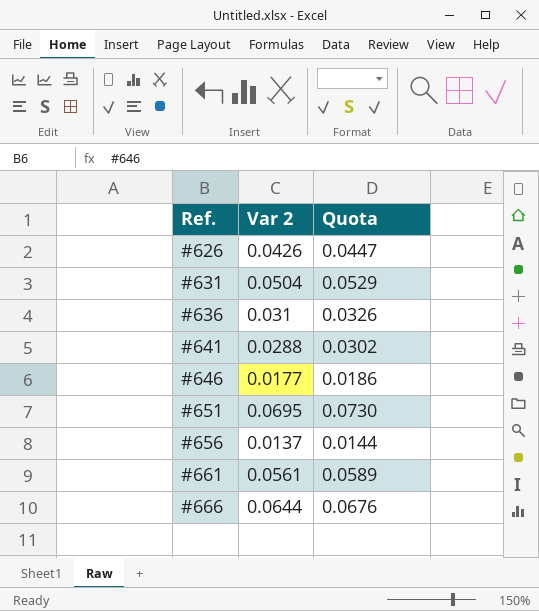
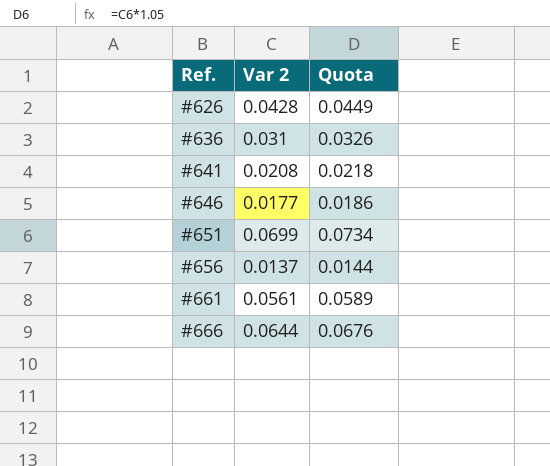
row #631: 0.0504 | 0.0529 -> none
#626 | Var 2: 0.0426 -> 0.0428
#626 | Quota: 0.0447 -> 0.0449
#641 | Var 2: 0.0288 -> 0.0208
#641 | Quota: 0.0302 -> 0.0218
#651 | Var 2: 0.0695 -> 0.0699
#651 | Quota: 0.0730 -> 0.0734

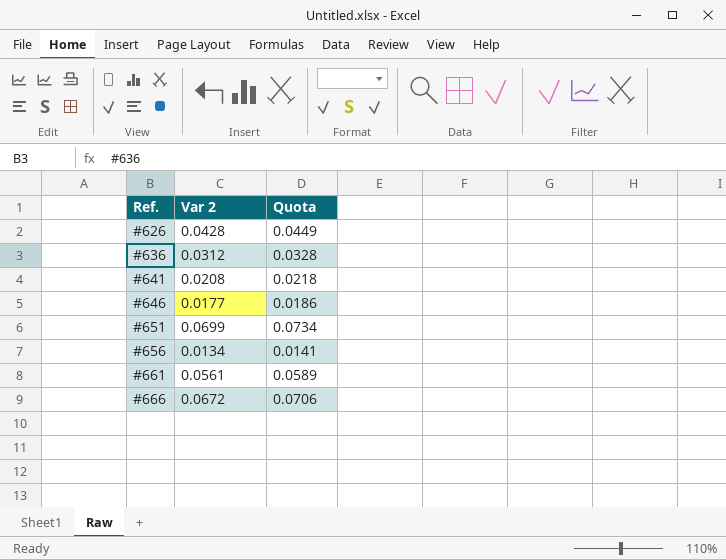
#636 | Var 2: 0.031 -> 0.0312
#636 | Quota: 0.0326 -> 0.0328
#656 | Var 2: 0.0137 -> 0.0134
#656 | Quota: 0.0144 -> 0.0141
#666 | Var 2: 0.0644 -> 0.0672
#666 | Quota: 0.0676 -> 0.0706

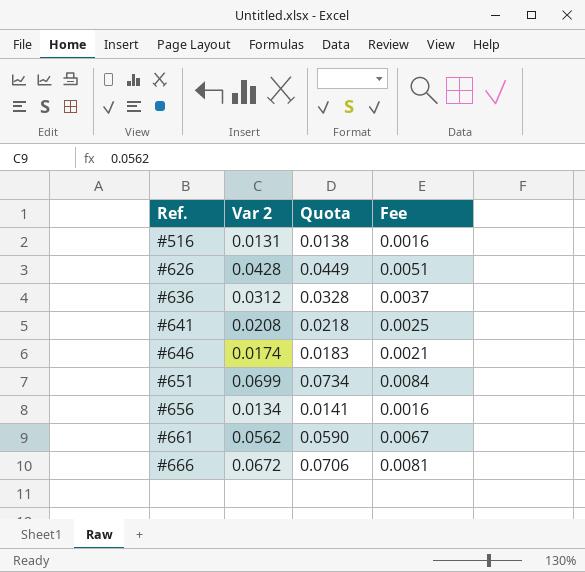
column Fee | formula: none -> [Var 2] * 0.12
row #516: none -> 0.0131 | 0.0138 | 0.0016
#646 | Var 2: 0.0177 -> 0.0174
#646 | Quota: 0.0186 -> 0.0183
#661 | Var 2: 0.0561 -> 0.0562
#661 | Quota: 0.0589 -> 0.0590

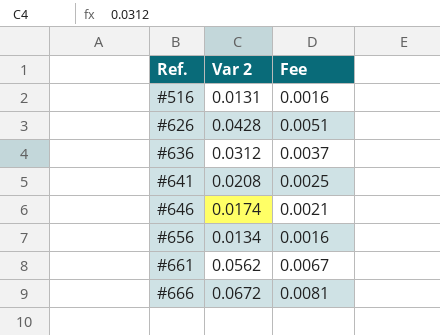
column Quota | formula: [Var 2] * 1.05 -> none
row #651: 0.0699 | 0.0734 | 0.0084 -> none

